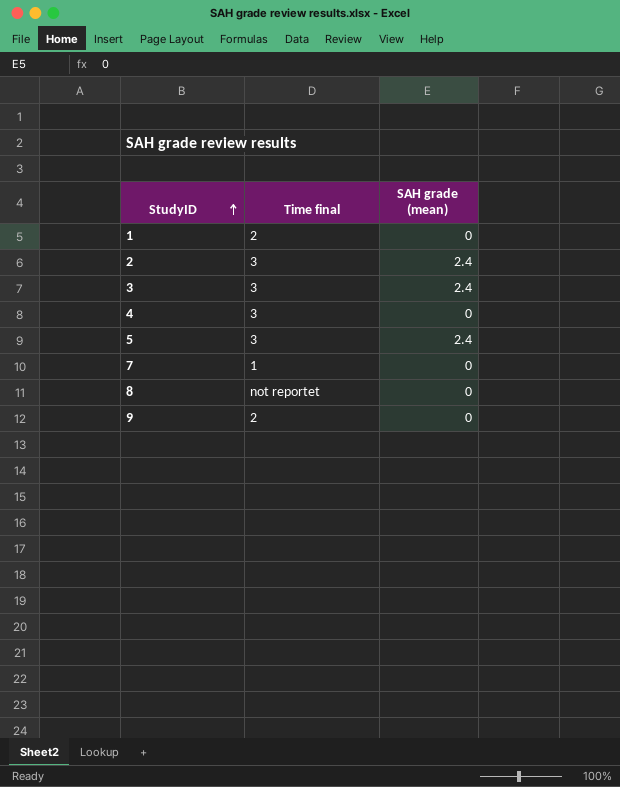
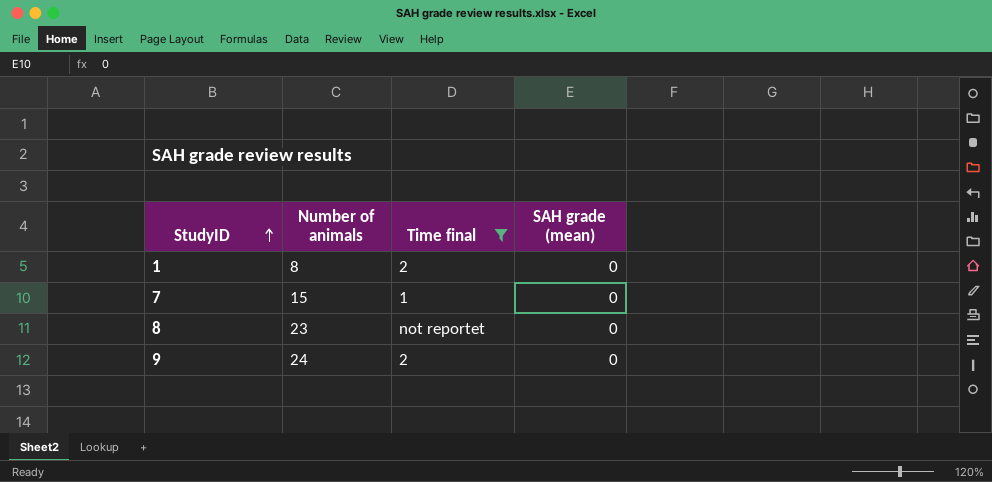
filter: none -> Time final != 3
column Number of animals | position: none -> 2

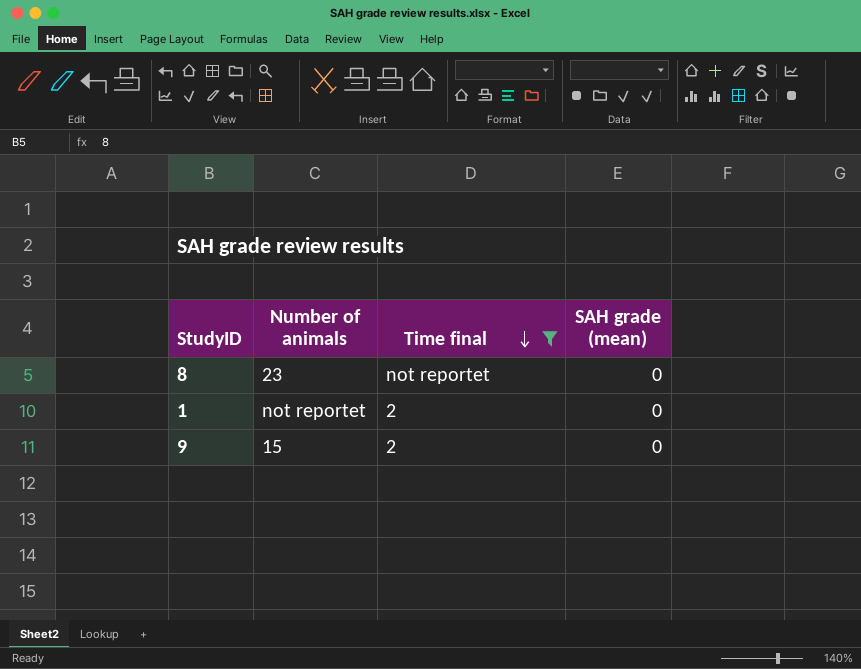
row order: StudyID ascending -> Time final descending
row 7: 15 | 1 | 0 -> none
1 | Number of animals: 8 -> not reportet
9 | Number of animals: 24 -> 15

